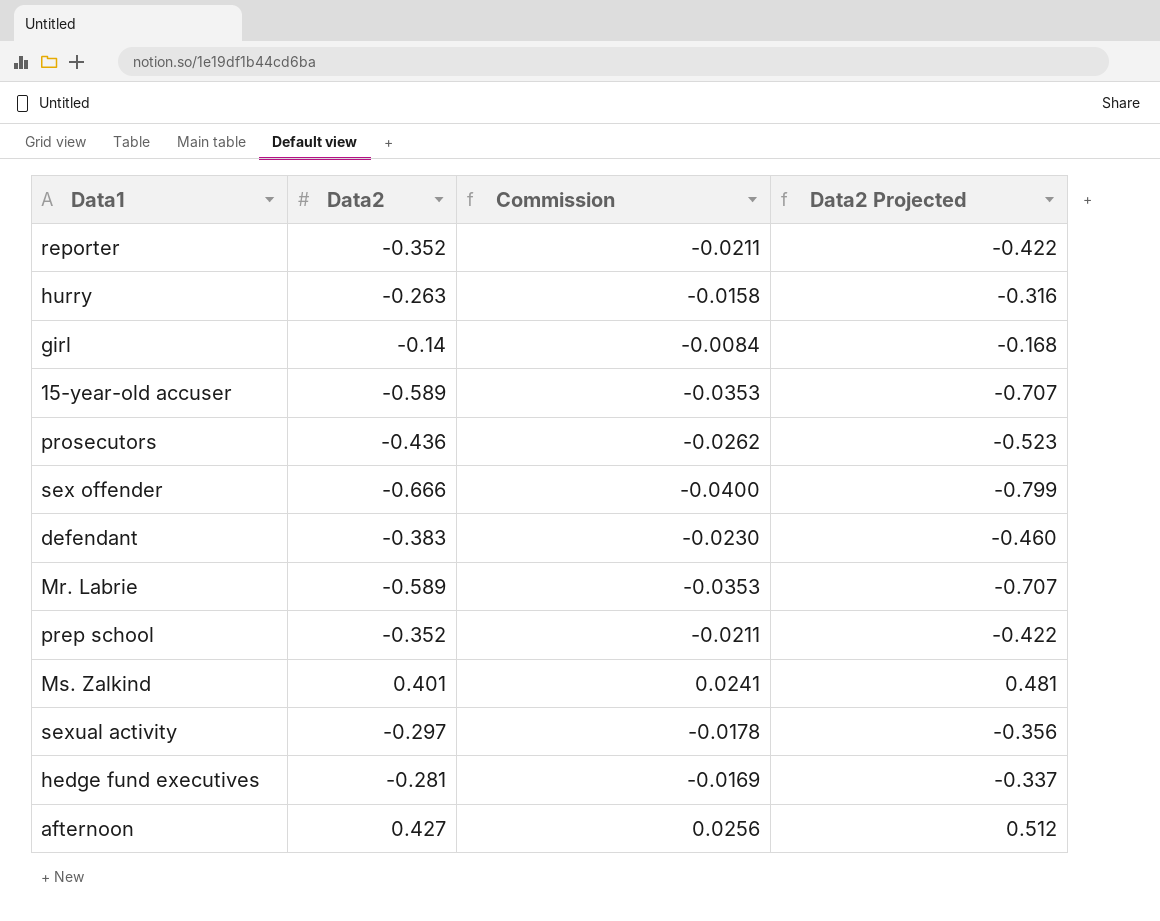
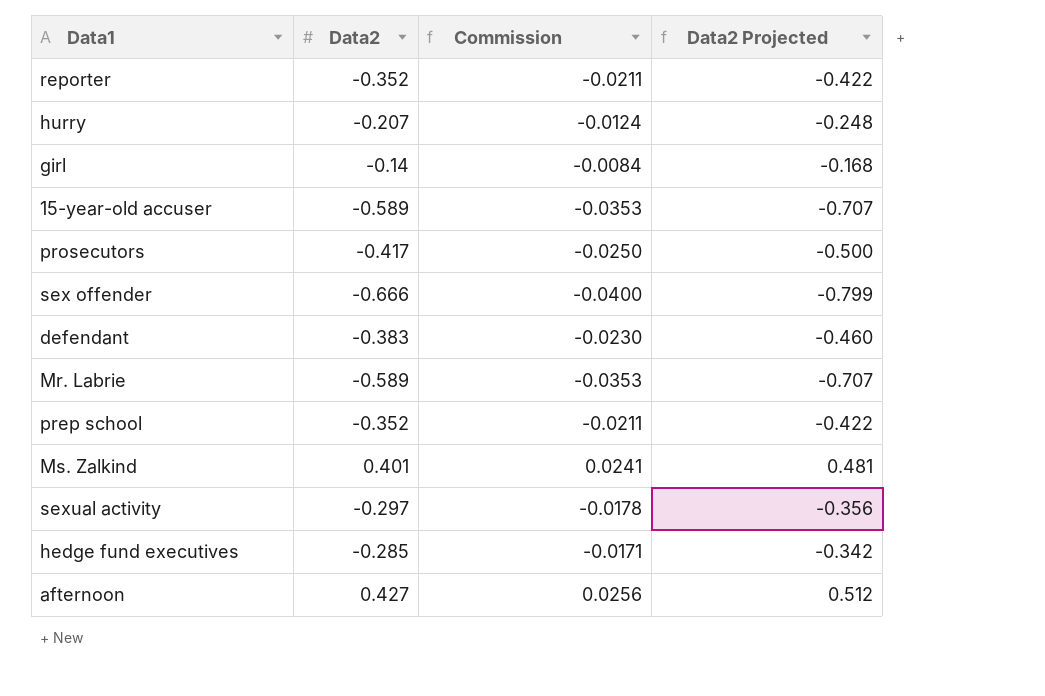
hurry | Data2: -0.263 -> -0.207
hurry | Commission: -0.0158 -> -0.0124
hurry | Data2 Projected: -0.316 -> -0.248
prosecutors | Data2: -0.436 -> -0.417
prosecutors | Commission: -0.0262 -> -0.0250
prosecutors | Data2 Projected: -0.523 -> -0.500
hedge fund executives | Data2: -0.281 -> -0.285
hedge fund executives | Commission: -0.0169 -> -0.0171
hedge fund executives | Data2 Projected: -0.337 -> -0.342

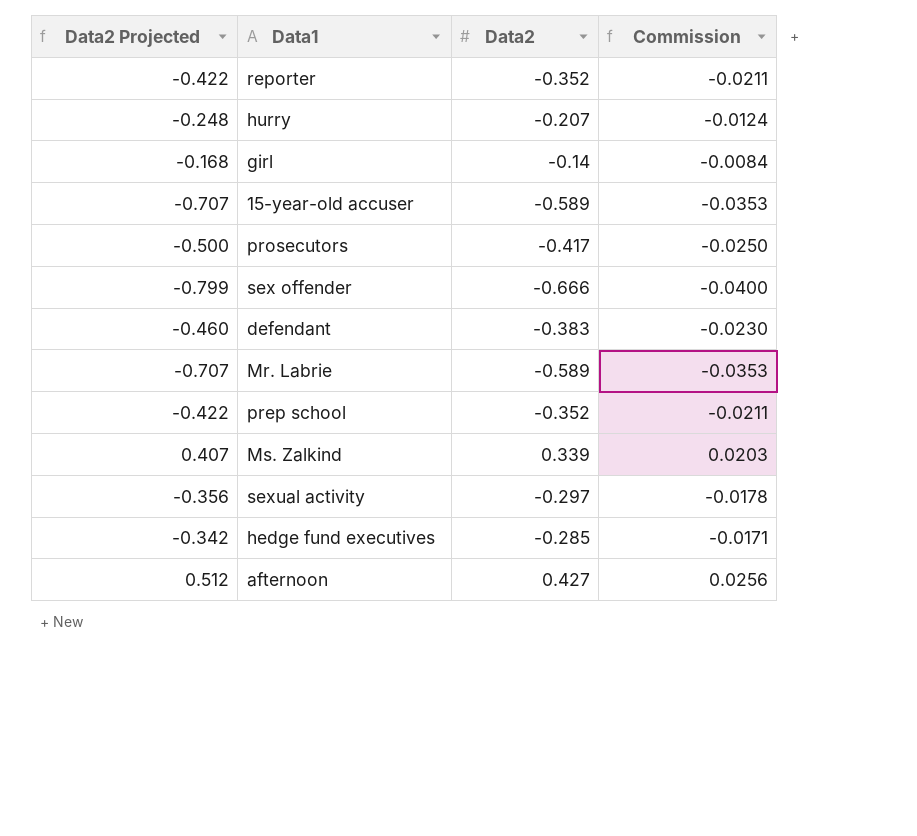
column Data2 Projected | position: 4 -> 1
Ms. Zalkind | Data2 Projected: 0.481 -> 0.407
Ms. Zalkind | Data2: 0.401 -> 0.339
Ms. Zalkind | Commission: 0.0241 -> 0.0203

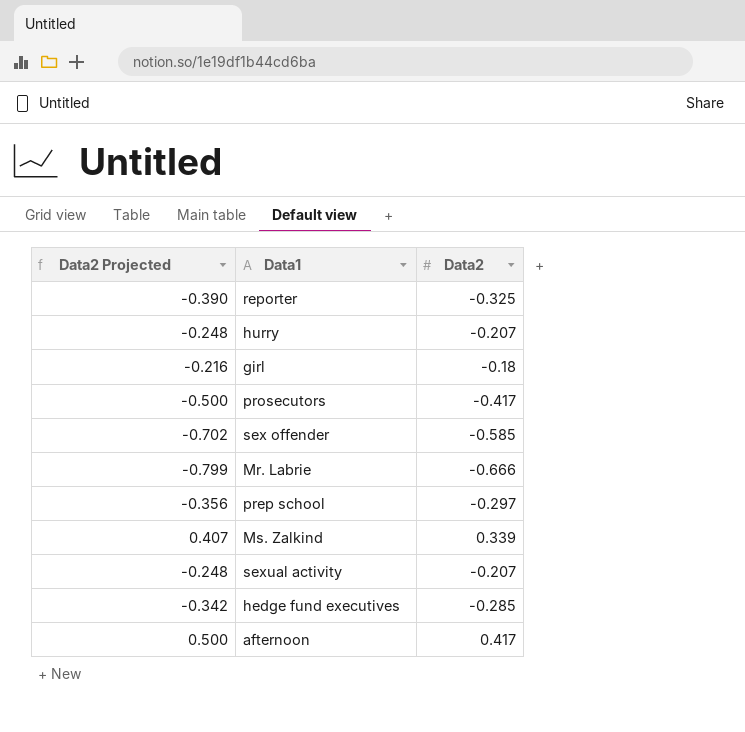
column Commission | formula: [Data2] * 0.06 -> none
row 15-year-old accuser: -0.707 | -0.589 | -0.0353 -> none
row defendant: -0.460 | -0.383 | -0.0230 -> none
reporter | Data2 Projected: -0.422 -> -0.390
reporter | Data2: -0.352 -> -0.325
girl | Data2 Projected: -0.168 -> -0.216
girl | Data2: -0.14 -> -0.18
sex offender | Data2 Projected: -0.799 -> -0.702
sex offender | Data2: -0.666 -> -0.585
Mr. Labrie | Data2 Projected: -0.707 -> -0.799
Mr. Labrie | Data2: -0.589 -> -0.666
prep school | Data2 Projected: -0.422 -> -0.356
prep school | Data2: -0.352 -> -0.297
sexual activity | Data2 Projected: -0.356 -> -0.248
sexual activity | Data2: -0.297 -> -0.207
afternoon | Data2 Projected: 0.512 -> 0.500
afternoon | Data2: 0.427 -> 0.417

